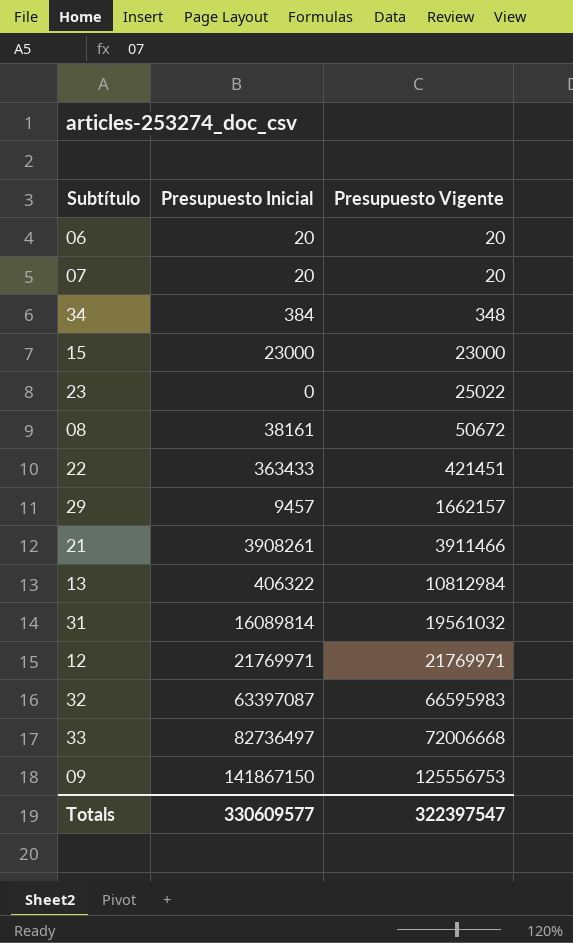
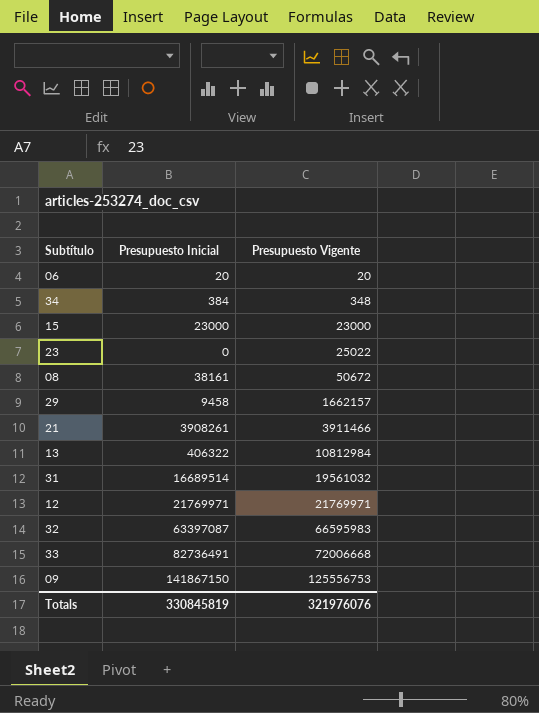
row 07: 20 | 20 -> none
row 22: 363433 | 421451 -> none
29 | Presupuesto Inicial: 9457 -> 9458
31 | Presupuesto Inicial: 16089814 -> 16689514
33 | Presupuesto Inicial: 82736497 -> 82736491
Totals | Presupuesto Inicial: 330609577 -> 330845819
Totals | Presupuesto Vigente: 322397547 -> 321976076

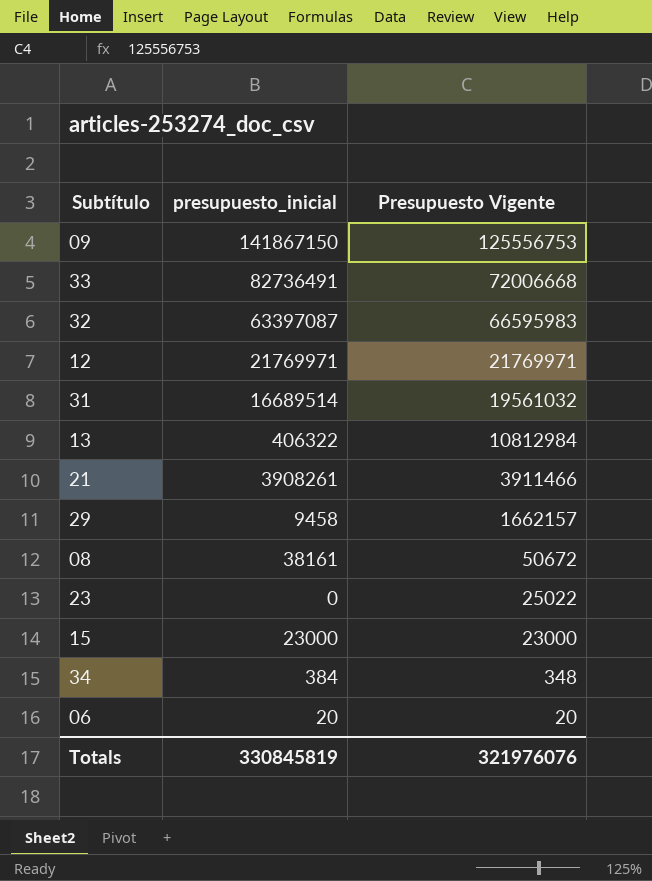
row order: Presupuesto Vigente ascending -> Presupuesto Vigente descending
column name: Presupuesto Inicial -> presupuesto_inicial

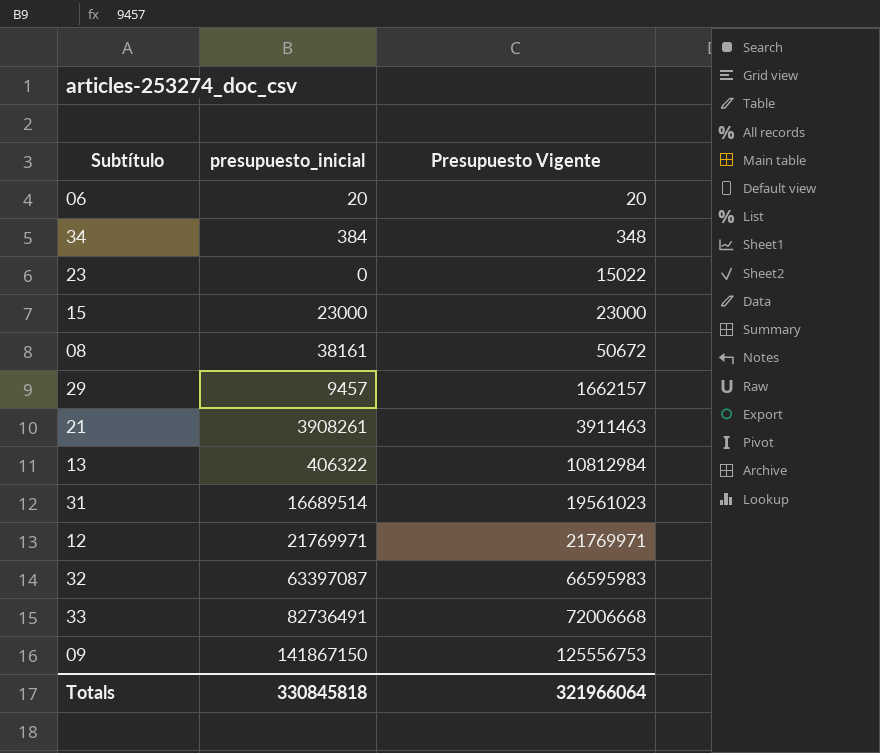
row order: Presupuesto Vigente descending -> Presupuesto Vigente ascending
23 | Presupuesto Vigente: 25022 -> 15022
29 | presupuesto_inicial: 9458 -> 9457
21 | Presupuesto Vigente: 3911466 -> 3911463
31 | Presupuesto Vigente: 19561032 -> 19561023
Totals | presupuesto_inicial: 330845819 -> 330845818
Totals | Presupuesto Vigente: 321976076 -> 321966064

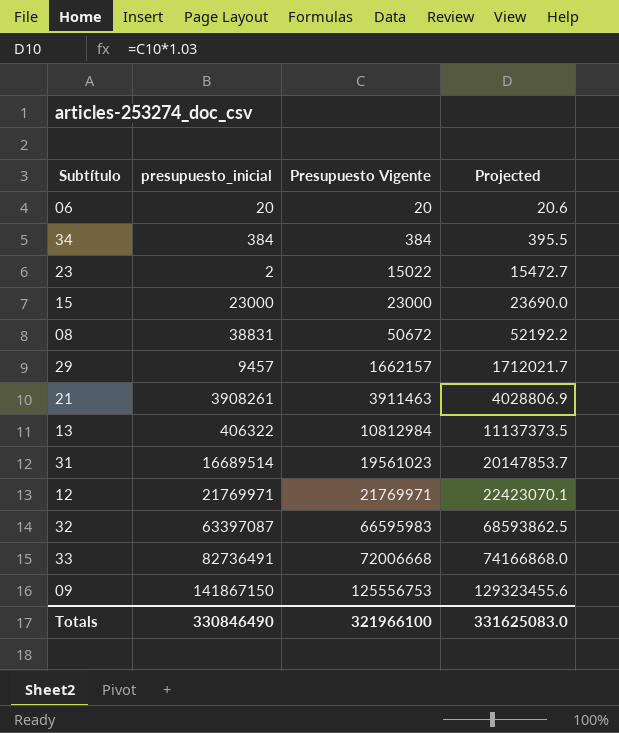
column Projected | formula: none -> [Presupuesto Vigente] * 1.03
34 | Presupuesto Vigente: 348 -> 384
23 | presupuesto_inicial: 0 -> 2
08 | presupuesto_inicial: 38161 -> 38831
Totals | presupuesto_inicial: 330845818 -> 330846490
Totals | Presupuesto Vigente: 321966064 -> 321966100

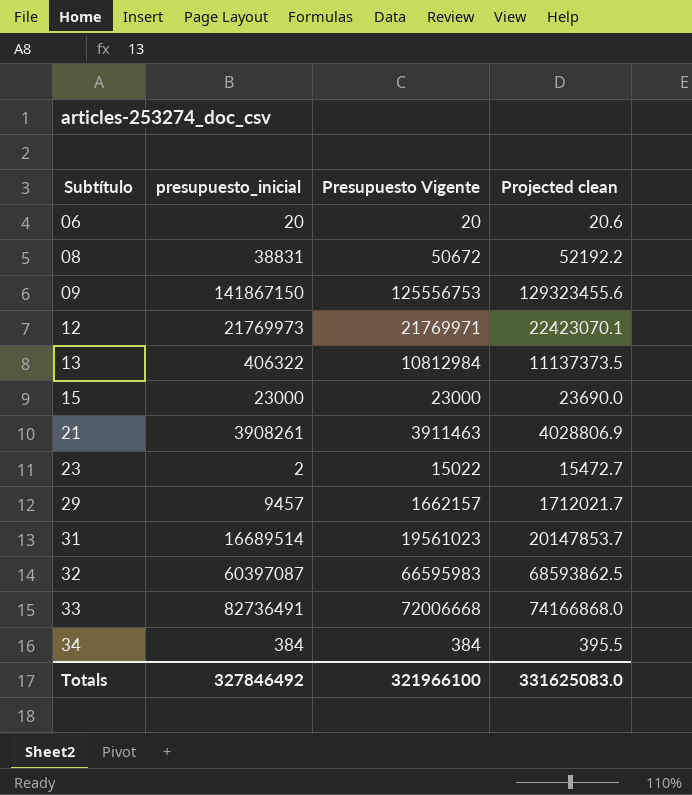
row order: Presupuesto Vigente ascending -> Subtítulo ascending
column name: Projected -> Projected clean
12 | presupuesto_inicial: 21769971 -> 21769973
32 | presupuesto_inicial: 63397087 -> 60397087
Totals | presupuesto_inicial: 330846490 -> 327846492

